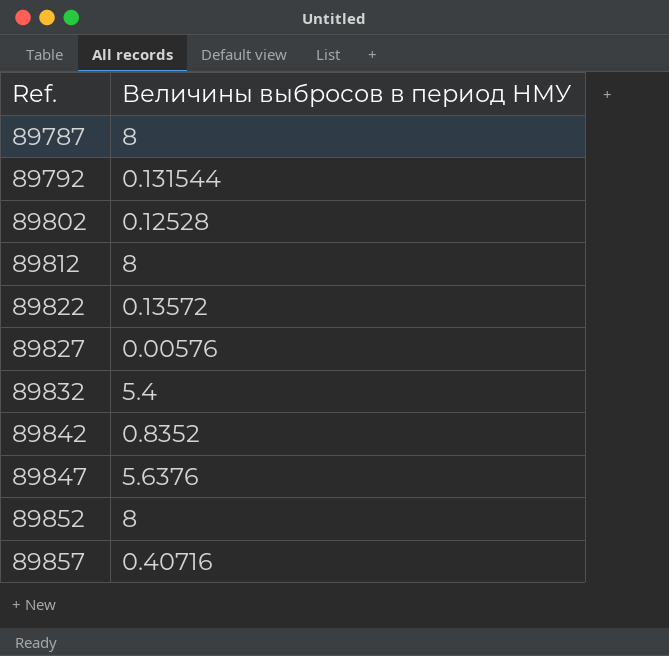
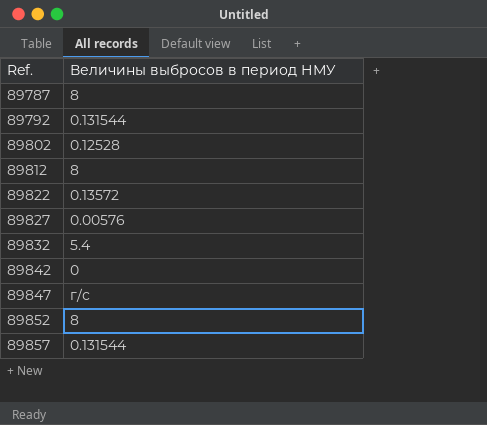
89842 | Величины выбросов в период НМУ: 0.8352 -> 0
89847 | Величины выбросов в период НМУ: 5.6376 -> г/с
89857 | Величины выбросов в период НМУ: 0.40716 -> 0.131544

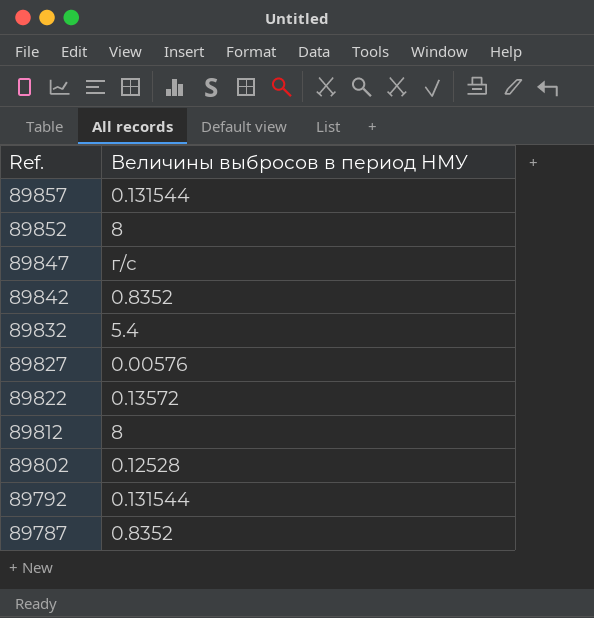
row order: Ref. ascending -> Ref. descending
89842 | Величины выбросов в период НМУ: 0 -> 0.8352
89787 | Величины выбросов в период НМУ: 8 -> 0.8352

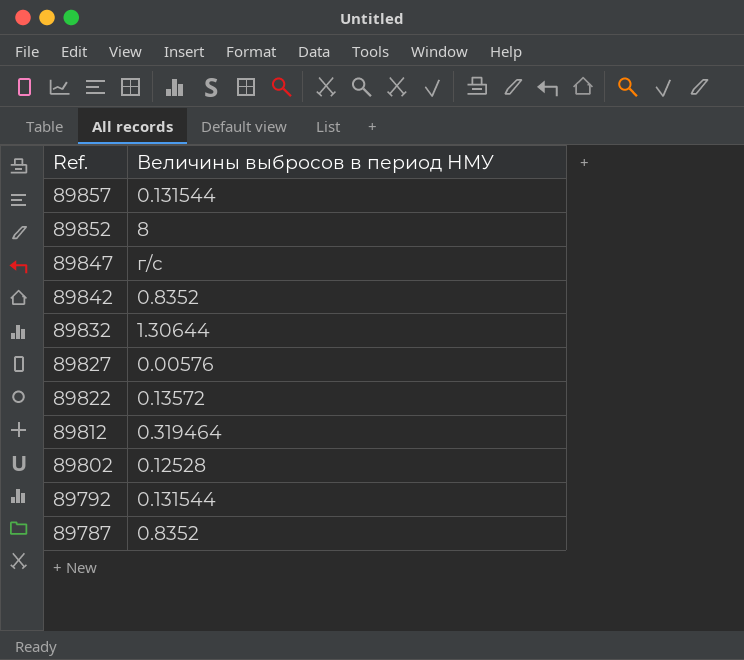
89832 | Величины выбросов в период НМУ: 5.4 -> 1.30644
89812 | Величины выбросов в период НМУ: 8 -> 0.319464

